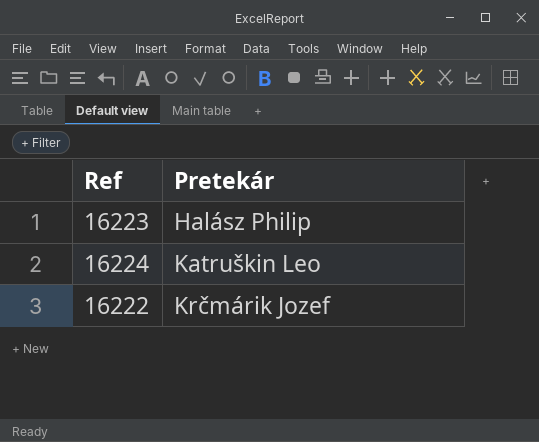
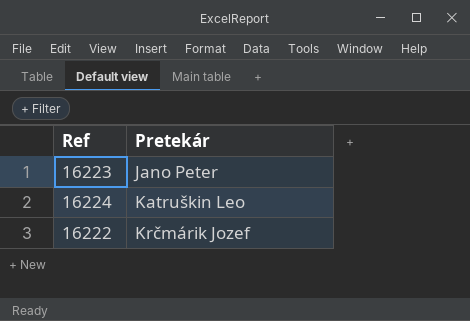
16223 | Pretekár: Halász Philip -> Jano Peter

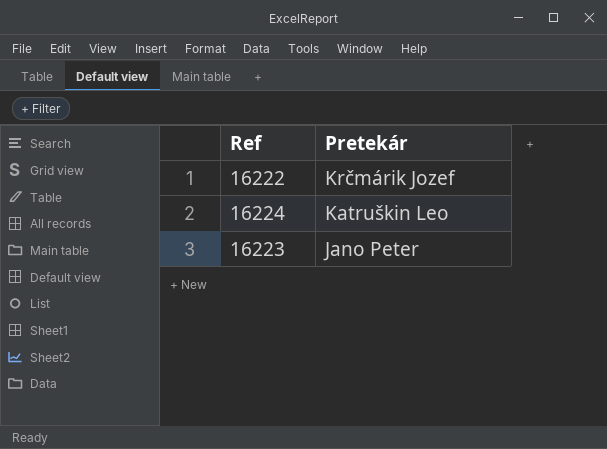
row order: Pretekár ascending -> Pretekár descending

